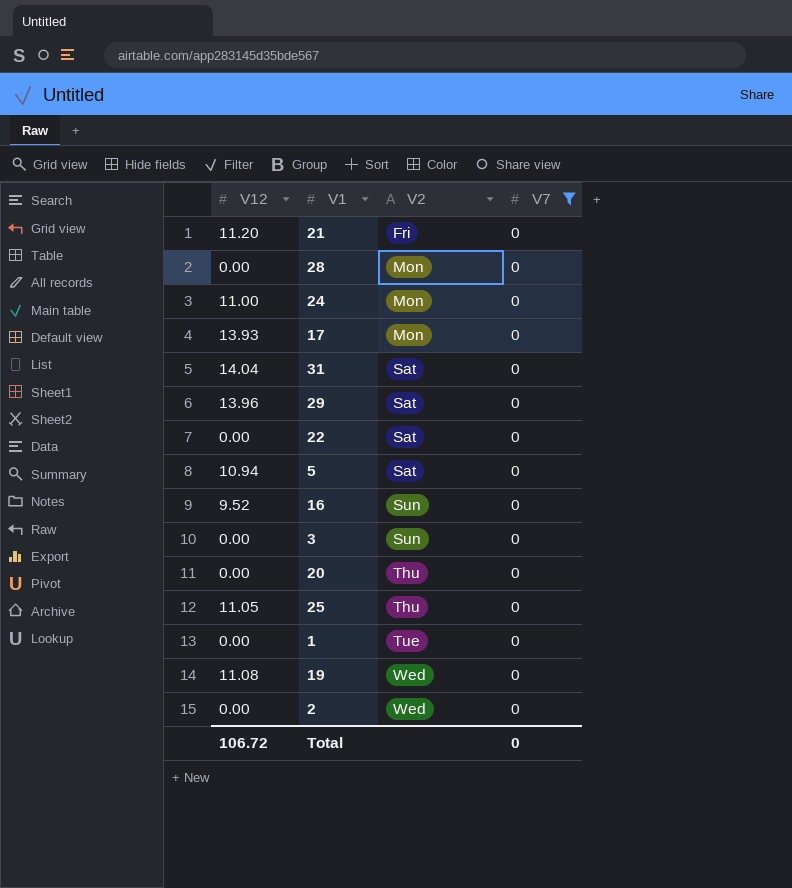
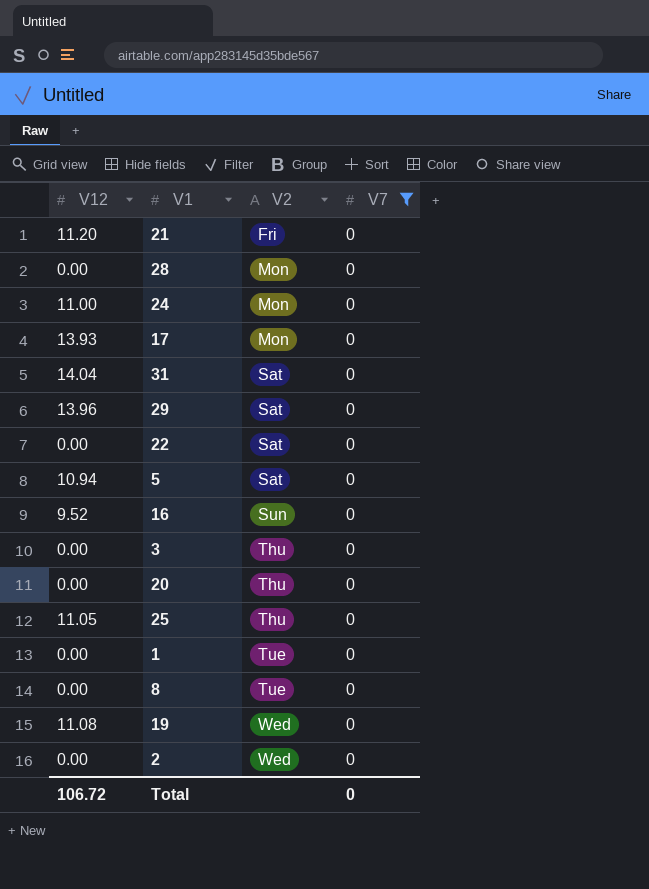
3 | V2: Sun -> Thu
row 8: none -> 0.00 | Tue | 0

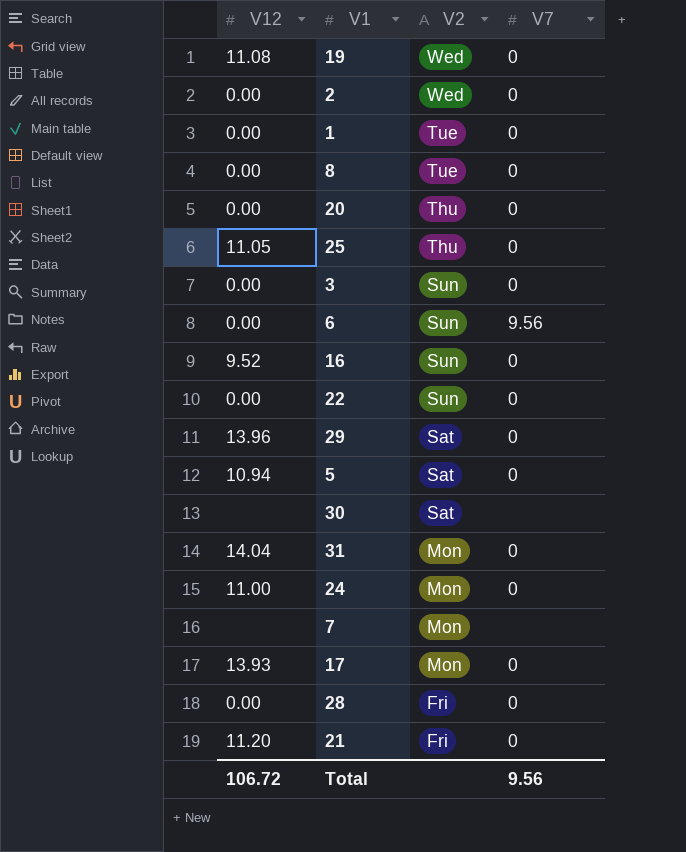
filter: V7 = 0 -> none
row order: V2 ascending -> V2 descending
3 | V2: Thu -> Sun
22 | V2: Sat -> Sun
31 | V2: Sat -> Mon
28 | V2: Mon -> Fri
Total | V7: 0 -> 9.56

